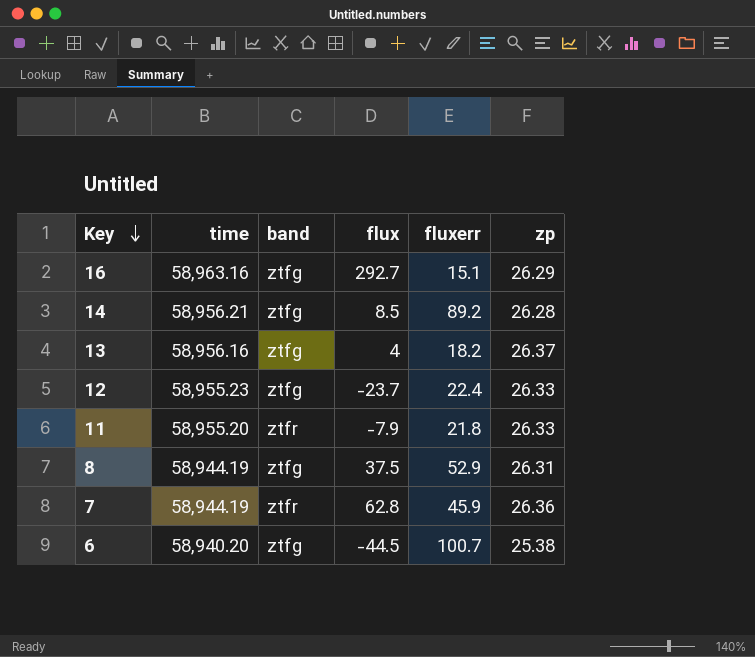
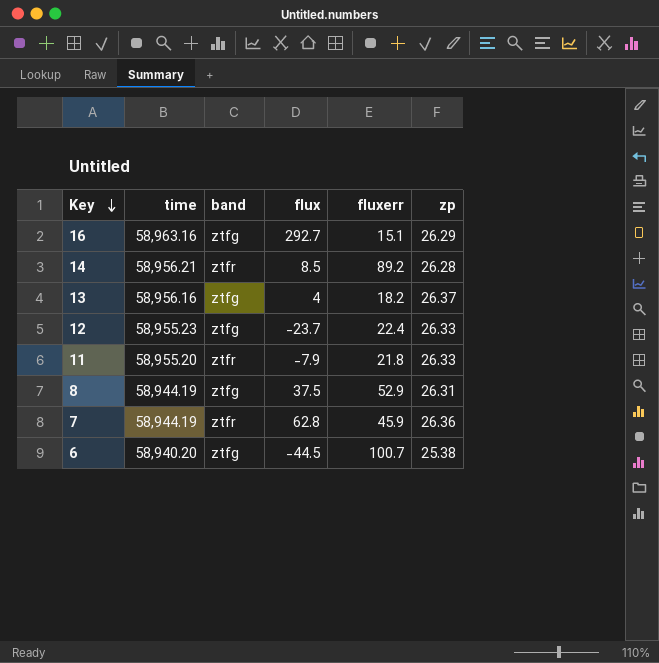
14 | band: ztfg -> ztfr

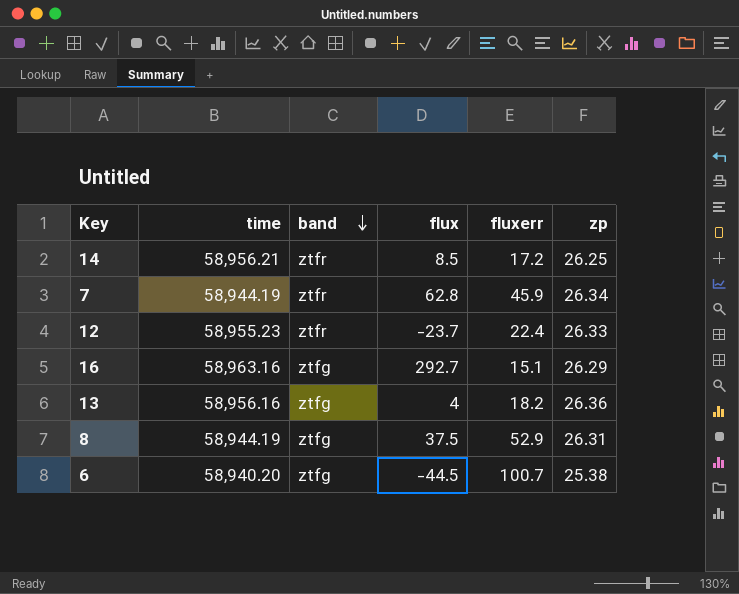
row order: Key descending -> band descending
row 11: 58,955.20 | ztfr | -7.9 | 21.8 | 26.33 -> none
14 | fluxerr: 89.2 -> 17.2
14 | zp: 26.28 -> 26.25
7 | zp: 26.36 -> 26.34
12 | band: ztfg -> ztfr
13 | zp: 26.37 -> 26.36

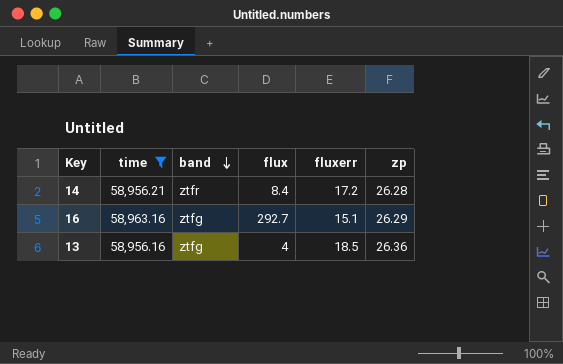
filter: none -> time >= 58,956.16
14 | flux: 8.5 -> 8.4
14 | zp: 26.25 -> 26.28
13 | fluxerr: 18.2 -> 18.5

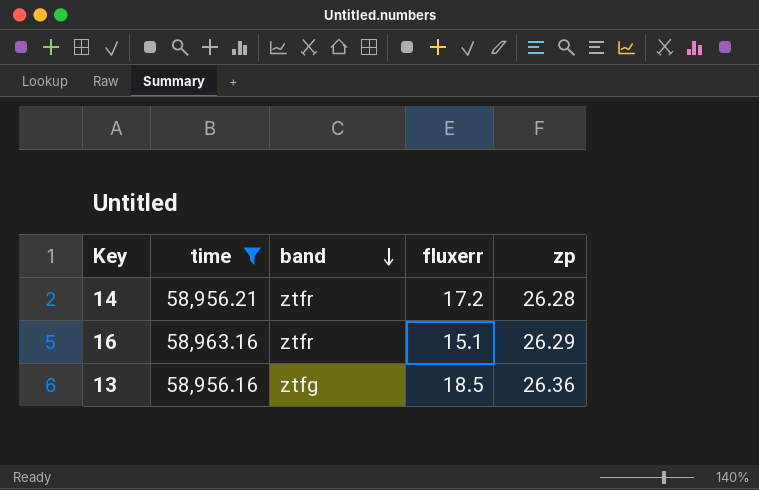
column flux | position: 4 -> none
16 | band: ztfg -> ztfr

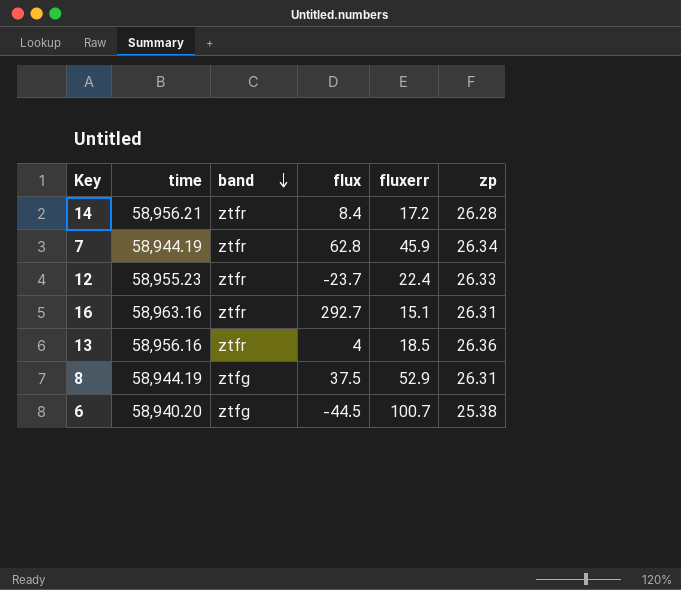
filter: time >= 58,956.16 -> none
column flux | position: none -> 4
16 | zp: 26.29 -> 26.31
13 | band: ztfg -> ztfr

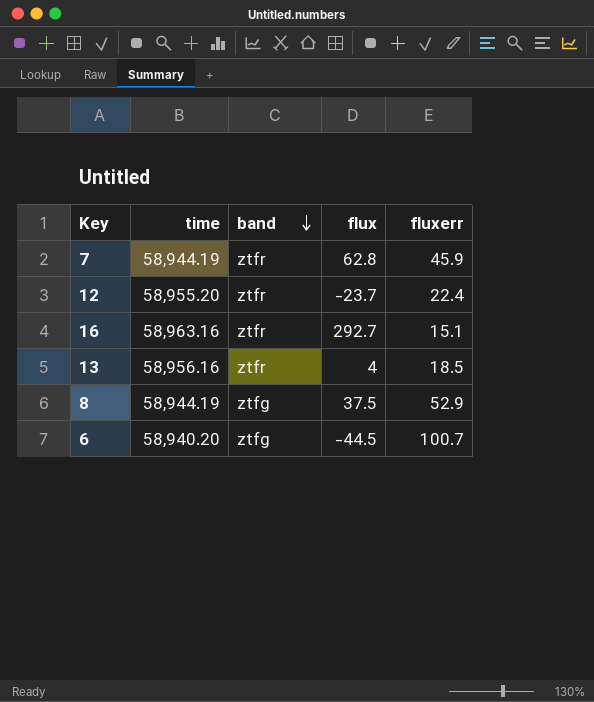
column zp | position: 6 -> none
row 14: 58,956.21 | ztfr | 8.4 | 17.2 | 26.28 -> none
12 | time: 58,955.23 -> 58,955.20

